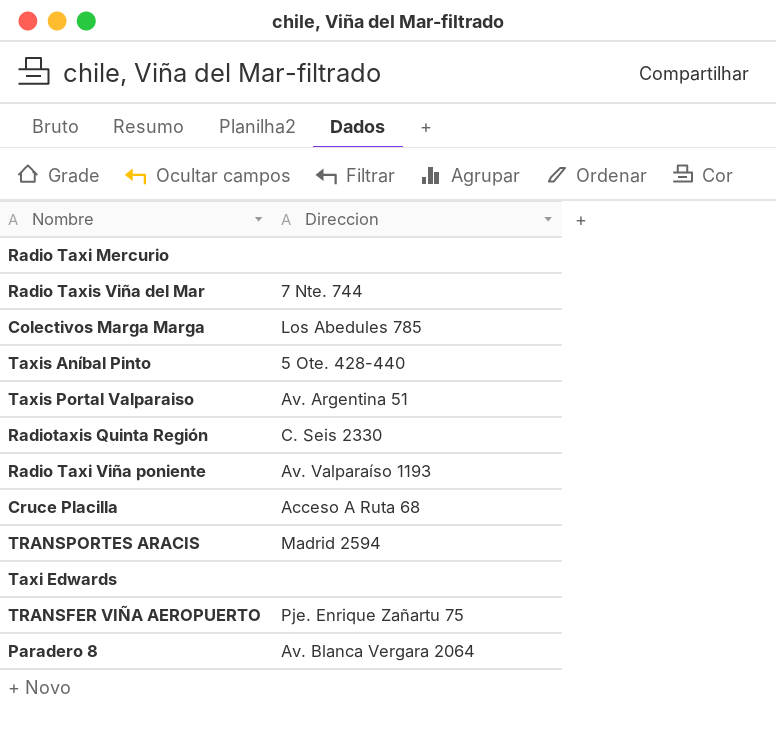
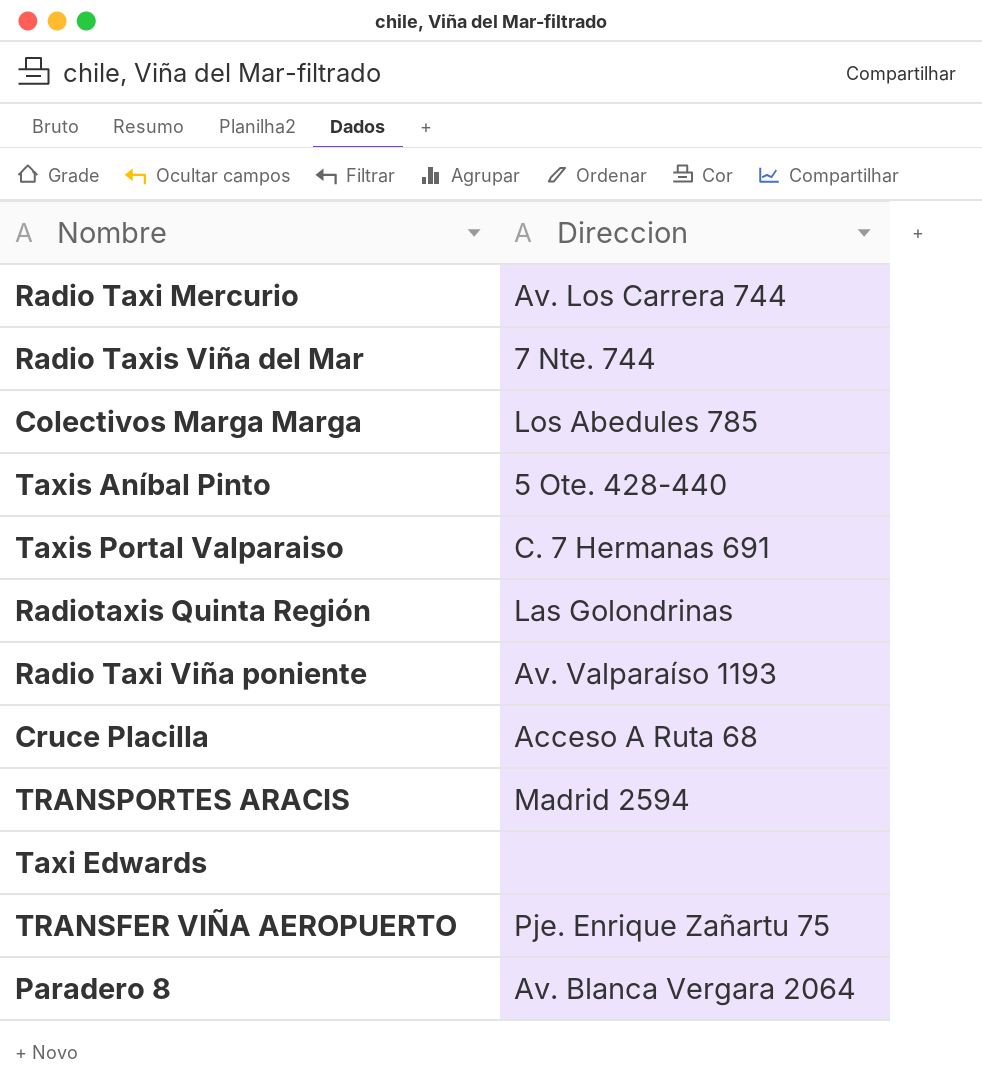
Radio Taxi Mercurio | Direccion: none -> Av. Los Carrera 744
Taxis Portal Valparaiso | Direccion: Av. Argentina 51 -> C. 7 Hermanas 691
Radiotaxis Quinta Región | Direccion: C. Seis 2330 -> Las Golondrinas

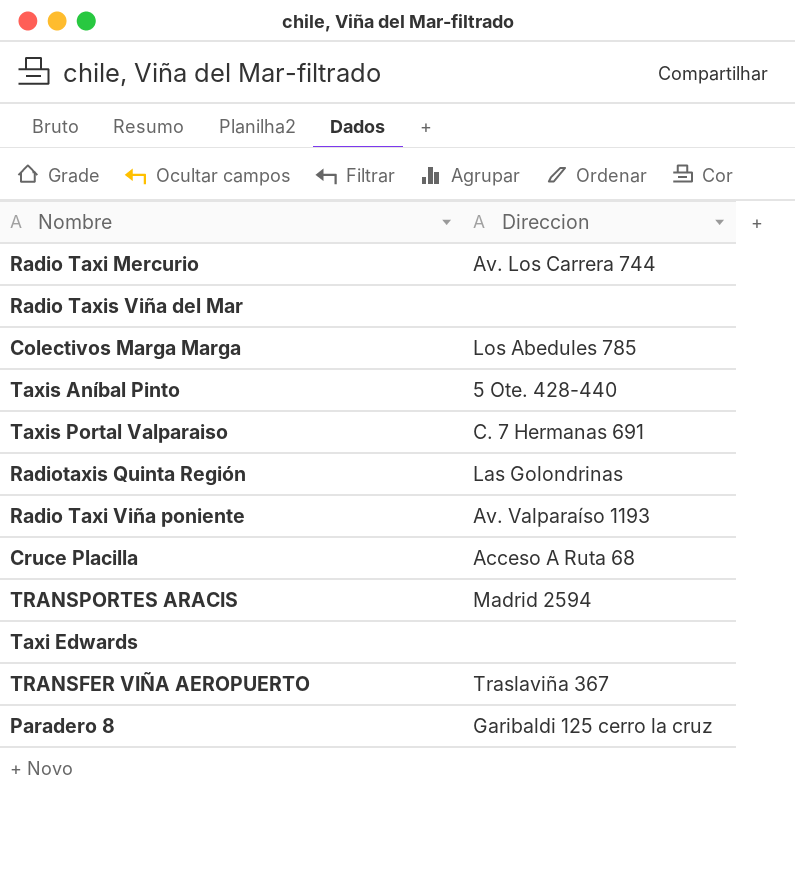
Radio Taxis Viña del Mar | Direccion: 7 Nte. 744 -> none
TRANSFER VIÑA AEROPUERTO | Direccion: Pje. Enrique Zañartu 75 -> Traslaviña 367
Paradero 8 | Direccion: Av. Blanca Vergara 2064 -> Garibaldi 125 cerro la cruz

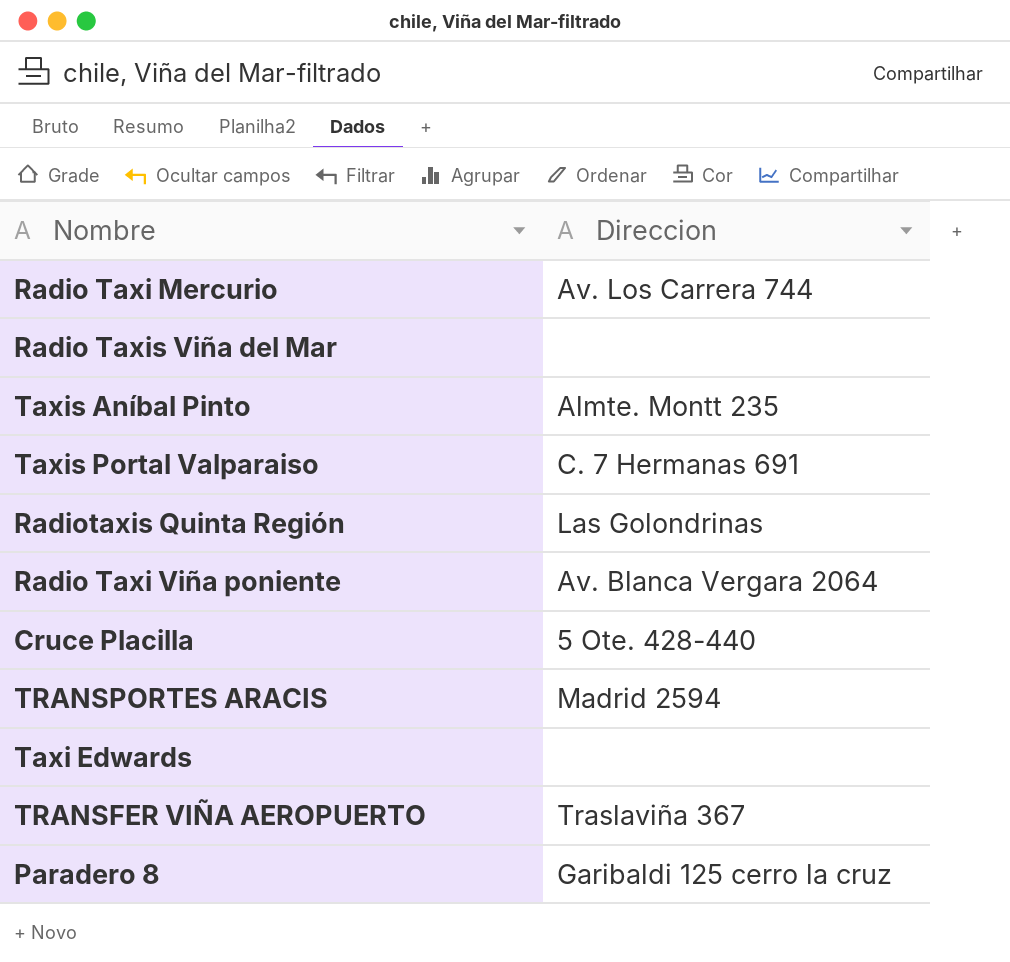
row Colectivos Marga Marga: Los Abedules 785 -> none
Taxis Aníbal Pinto | Direccion: 5 Ote. 428-440 -> Almte. Montt 235
Radio Taxi Viña poniente | Direccion: Av. Valparaíso 1193 -> Av. Blanca Vergara 2064
Cruce Placilla | Direccion: Acceso A Ruta 68 -> 5 Ote. 428-440

